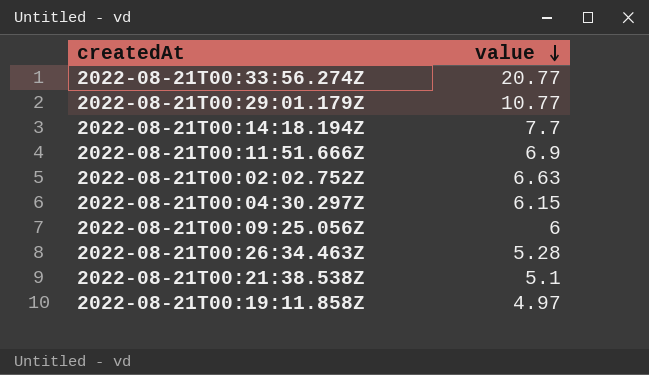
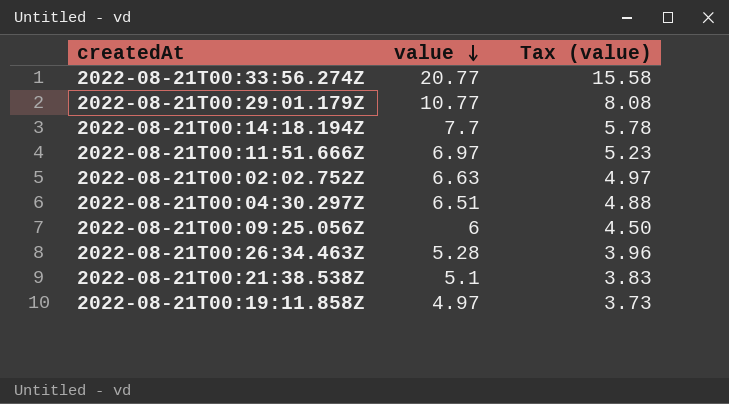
column Tax (value) | formula: none -> [value] * 0.75
2022-08-21T00:11:51.666Z | value: 6.9 -> 6.97
2022-08-21T00:04:30.297Z | value: 6.15 -> 6.51

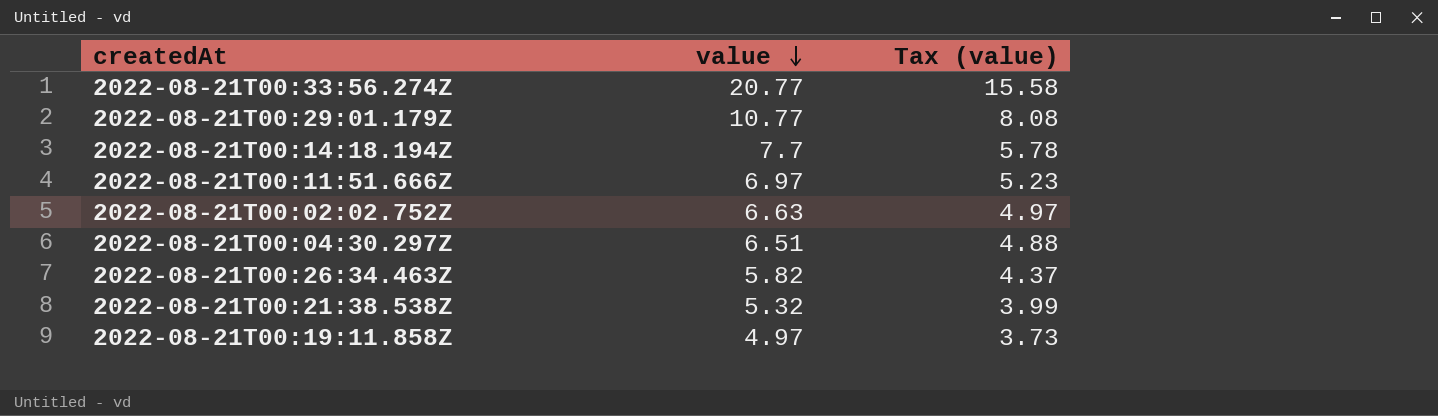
row 2022-08-21T00:09:25.056Z: 6 | 4.50 -> none
2022-08-21T00:26:34.463Z | value: 5.28 -> 5.82
2022-08-21T00:26:34.463Z | Tax (value): 3.96 -> 4.37
2022-08-21T00:21:38.538Z | value: 5.1 -> 5.32
2022-08-21T00:21:38.538Z | Tax (value): 3.83 -> 3.99

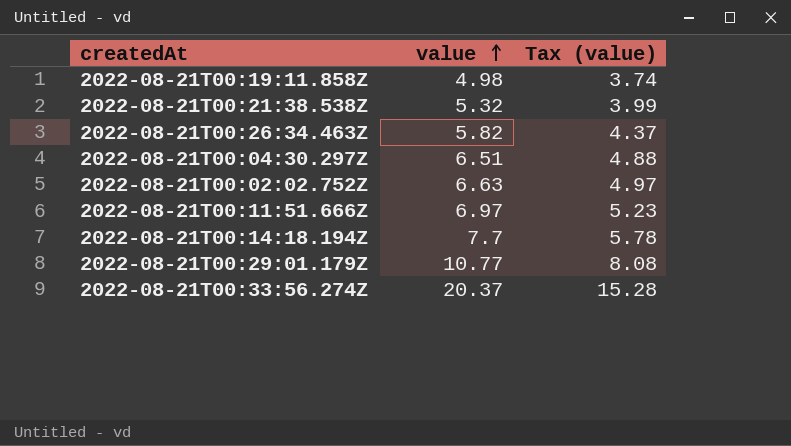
row order: value descending -> value ascending
2022-08-21T00:19:11.858Z | value: 4.97 -> 4.98
2022-08-21T00:19:11.858Z | Tax (value): 3.73 -> 3.74
2022-08-21T00:33:56.274Z | value: 20.77 -> 20.37
2022-08-21T00:33:56.274Z | Tax (value): 15.58 -> 15.28

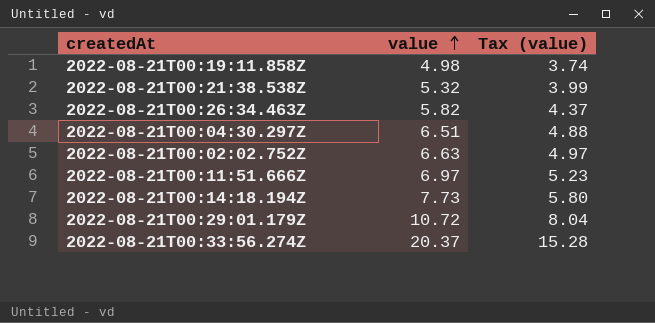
2022-08-21T00:14:18.194Z | value: 7.7 -> 7.73
2022-08-21T00:14:18.194Z | Tax (value): 5.78 -> 5.80
2022-08-21T00:29:01.179Z | value: 10.77 -> 10.72
2022-08-21T00:29:01.179Z | Tax (value): 8.08 -> 8.04

